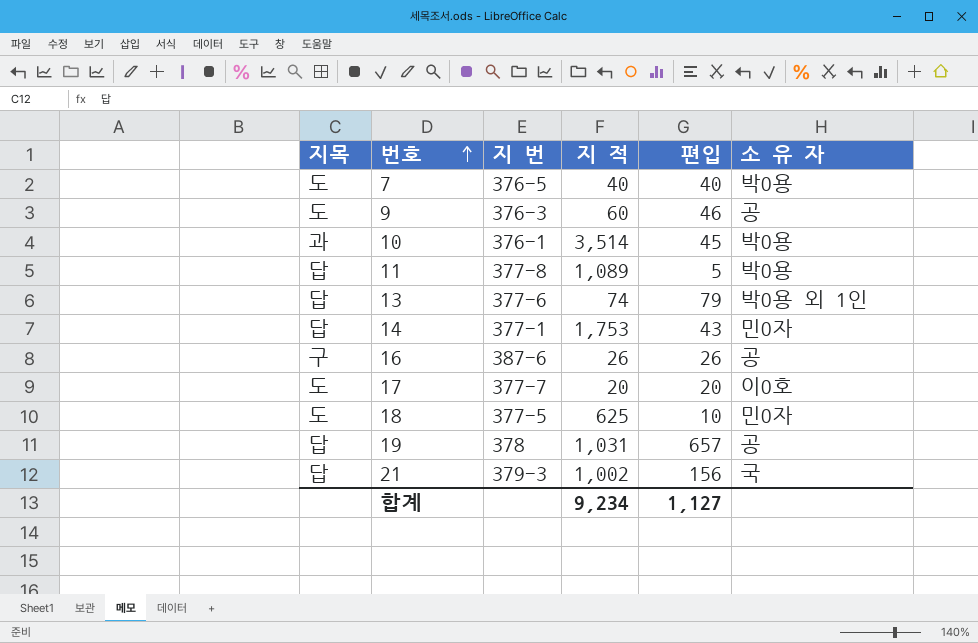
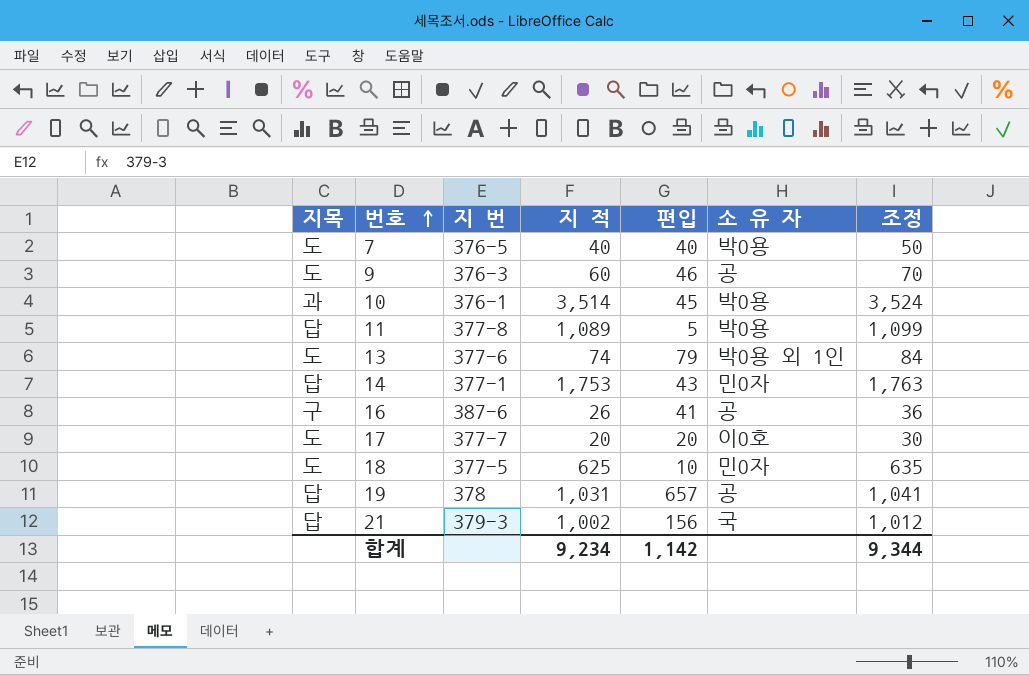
column 조정 | formula: none -> [지 적] + 10
13 | 지목: 답 -> 도
16 | 편입: 26 -> 41
합계 | 편입: 1,127 -> 1,142

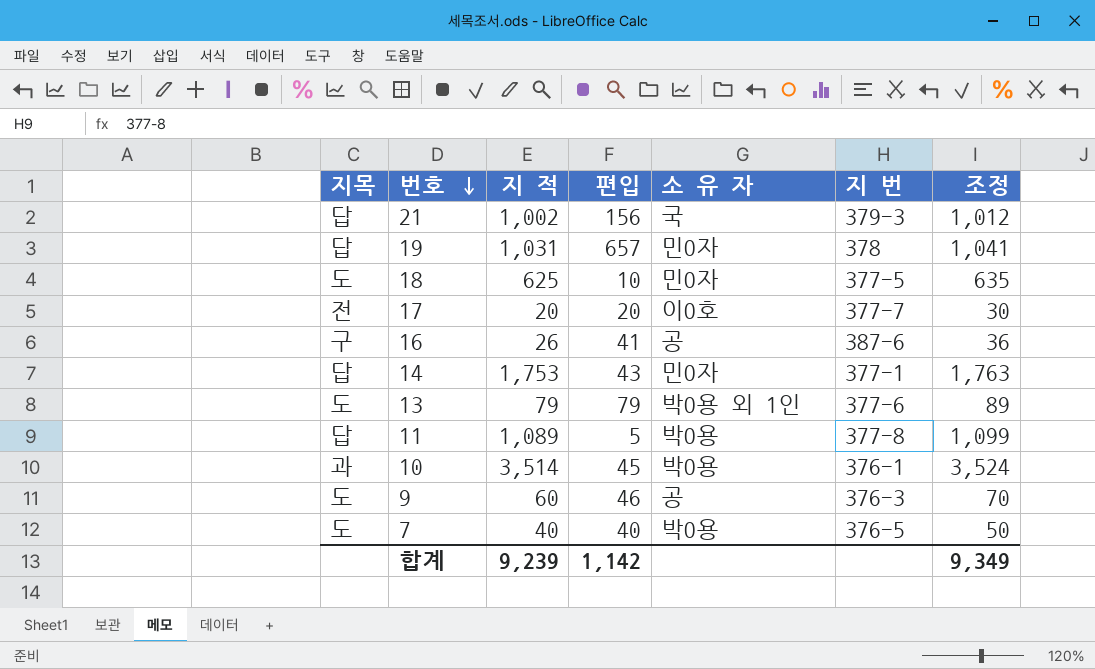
row order: 번호 ascending -> 번호 descending
column 지 번 | position: 3 -> 6
19 | 소 유 자: 공 -> 민O자
17 | 지목: 도 -> 전
13 | 지 적: 74 -> 79
13 | 조정: 84 -> 89
합계 | 지 적: 9,234 -> 9,239
합계 | 조정: 9,344 -> 9,349

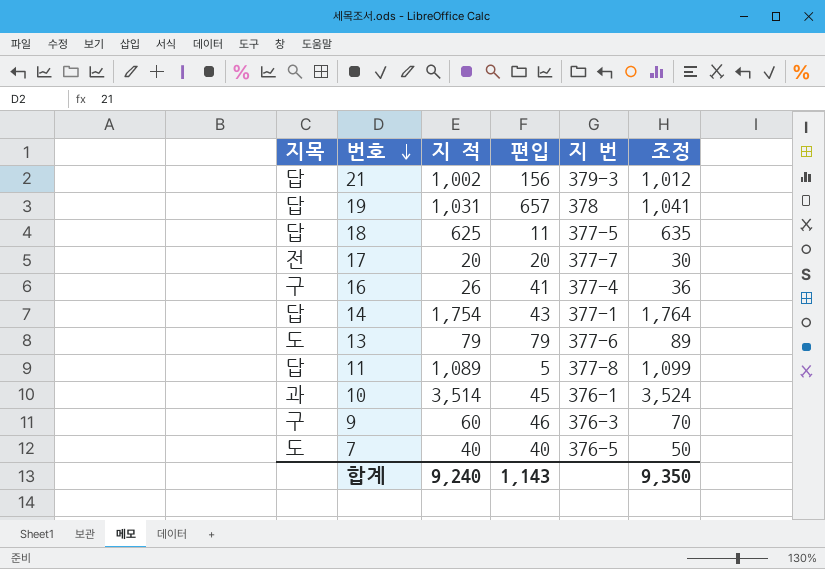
column 소 유 자 | position: 5 -> none
18 | 지목: 도 -> 답
18 | 편입: 10 -> 11
16 | 지 번: 387-6 -> 377-4
14 | 지 적: 1,753 -> 1,754
14 | 조정: 1,763 -> 1,764
9 | 지목: 도 -> 구
합계 | 지 적: 9,239 -> 9,240
합계 | 편입: 1,142 -> 1,143
합계 | 조정: 9,349 -> 9,350

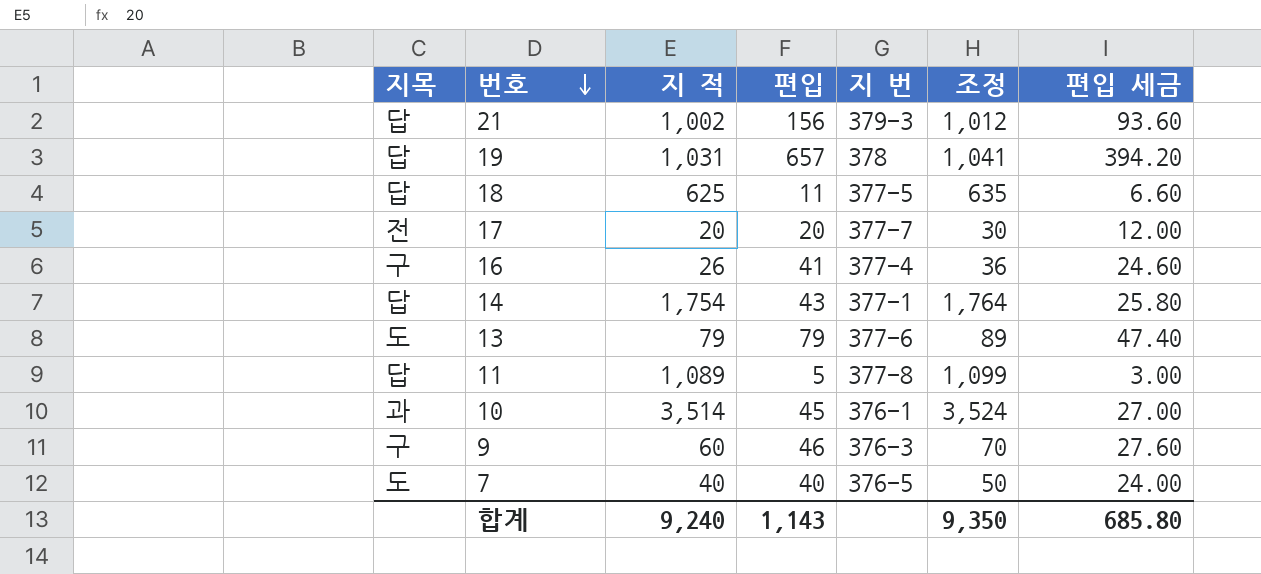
column 편입 세금 | formula: none -> [편입] * 0.6

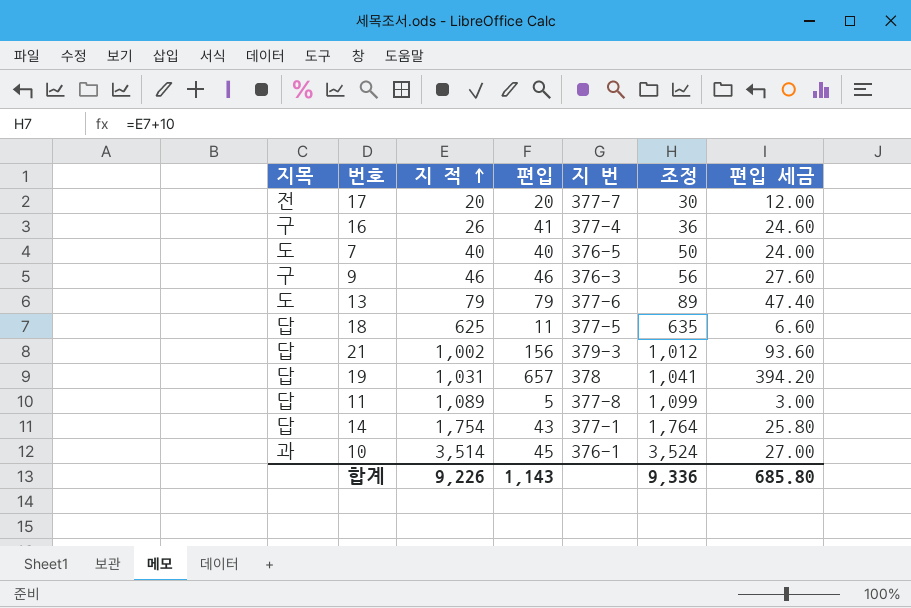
row order: 번호 descending -> 지 적 ascending
9 | 지 적: 60 -> 46
9 | 조정: 70 -> 56
합계 | 지 적: 9,240 -> 9,226
합계 | 조정: 9,350 -> 9,336

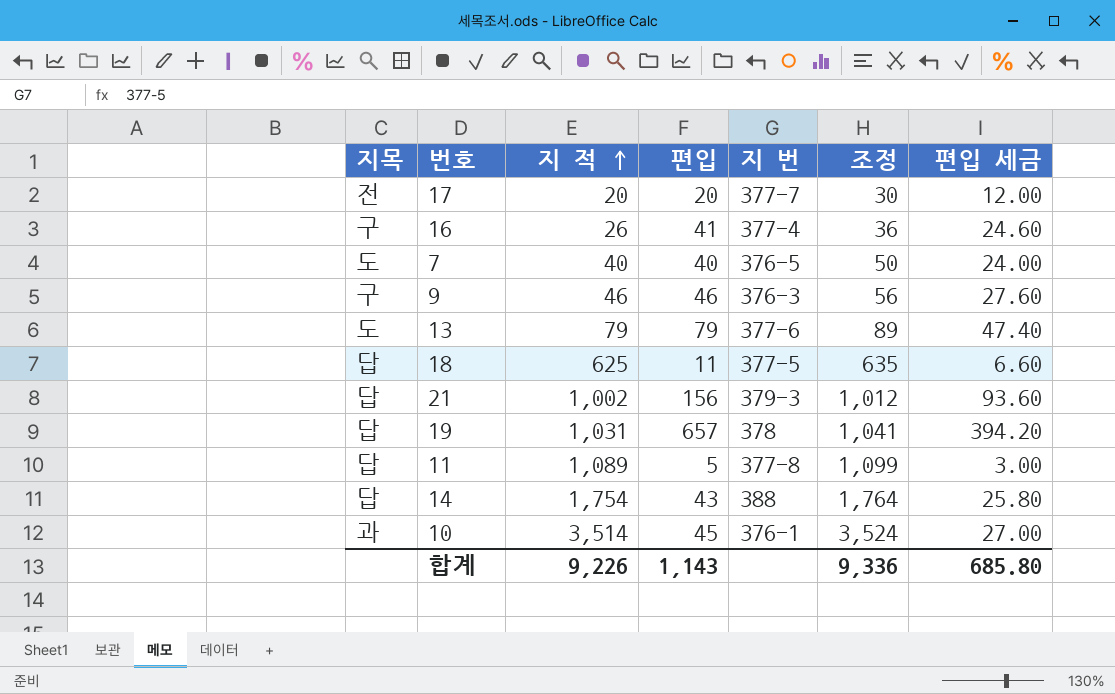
14 | 지 번: 377-1 -> 388

